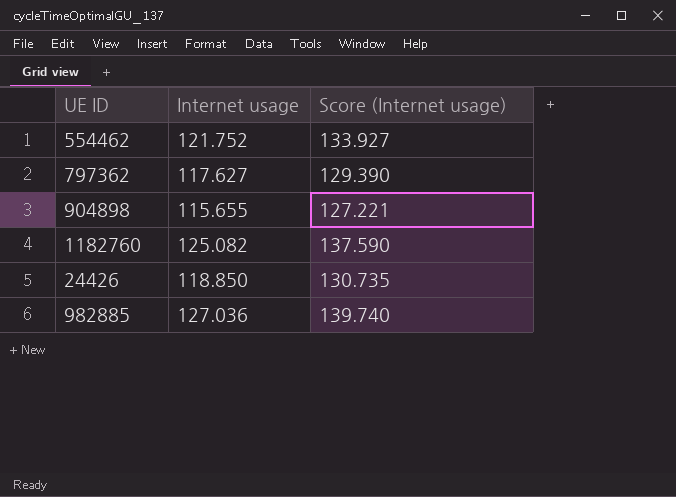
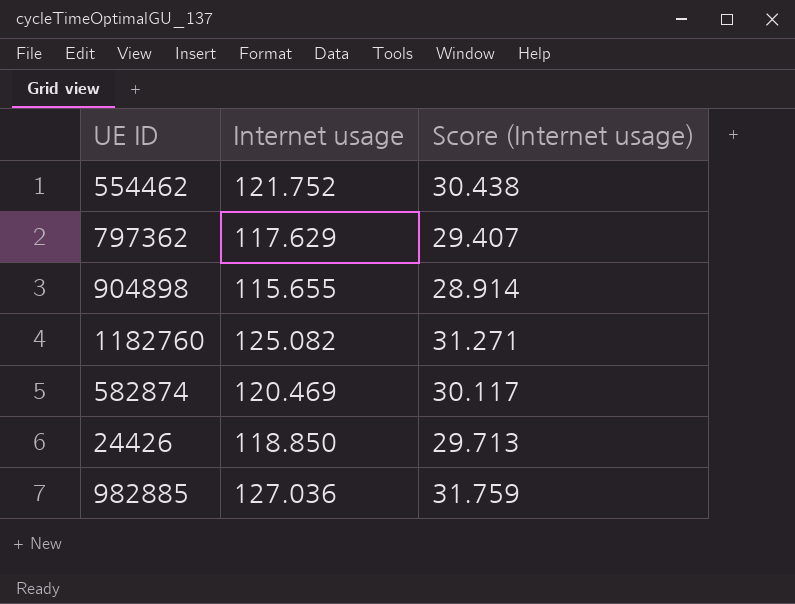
column Score (Internet usage) | formula: [Internet usage] * 1.1 -> [Internet usage] * 0.25
797362 | Internet usage: 117.627 -> 117.629
row 582874: none -> 120.469 | 30.117

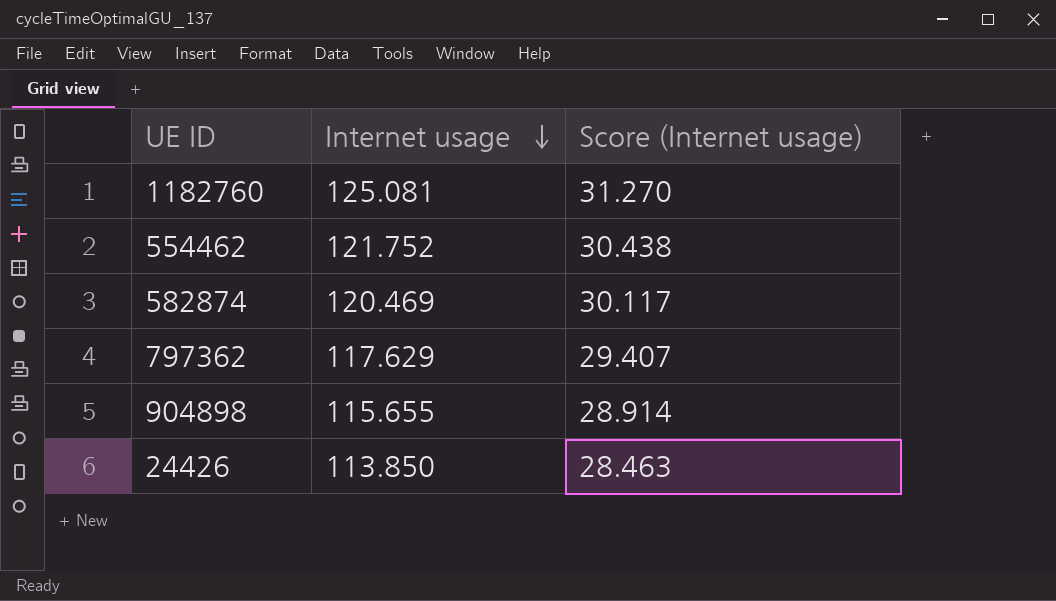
row order: none -> Internet usage descending
row 982885: 127.036 | 31.759 -> none
1182760 | Internet usage: 125.082 -> 125.081
1182760 | Score (Internet usage): 31.271 -> 31.270
24426 | Internet usage: 118.850 -> 113.850
24426 | Score (Internet usage): 29.713 -> 28.463

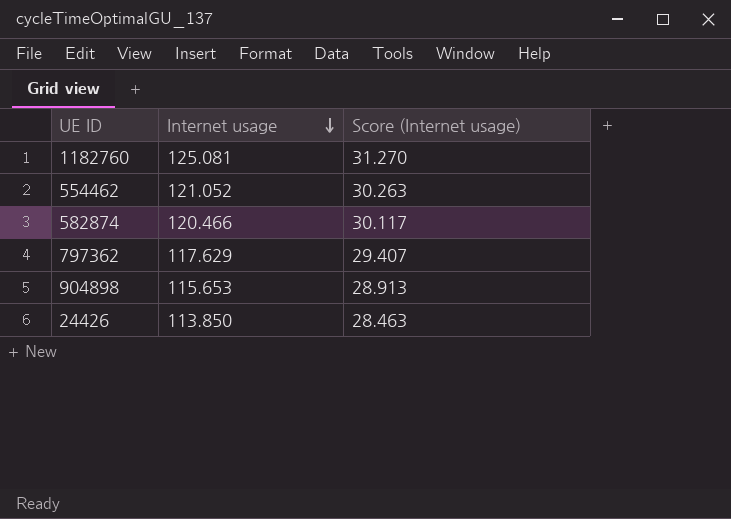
554462 | Internet usage: 121.752 -> 121.052
554462 | Score (Internet usage): 30.438 -> 30.263
582874 | Internet usage: 120.469 -> 120.466
904898 | Internet usage: 115.655 -> 115.653
904898 | Score (Internet usage): 28.914 -> 28.913

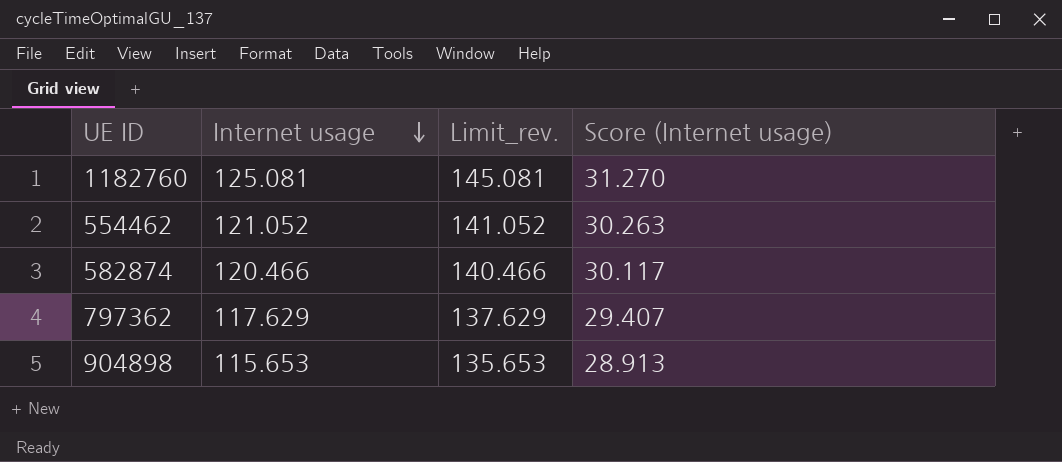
column Limit_rev. | formula: none -> [Internet usage] + 20
row 24426: 113.850 | 28.463 -> none

